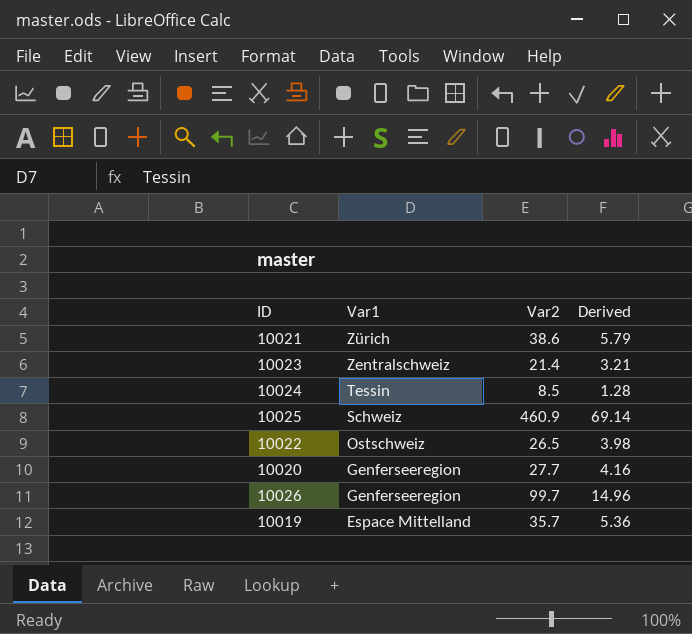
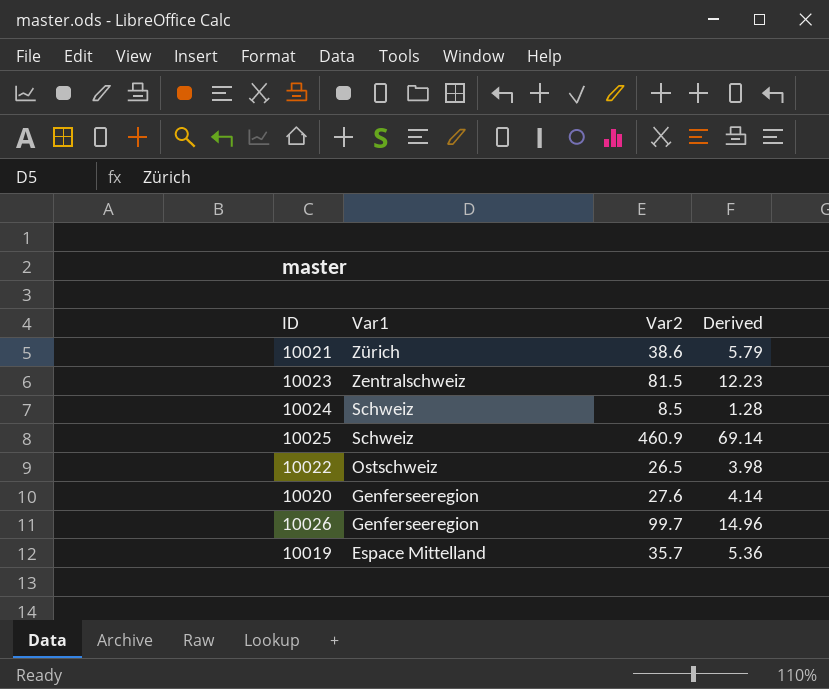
10023 | Var2: 21.4 -> 81.5
10023 | Derived: 3.21 -> 12.23
10024 | Var1: Tessin -> Schweiz
10020 | Var2: 27.7 -> 27.6
10020 | Derived: 4.16 -> 4.14

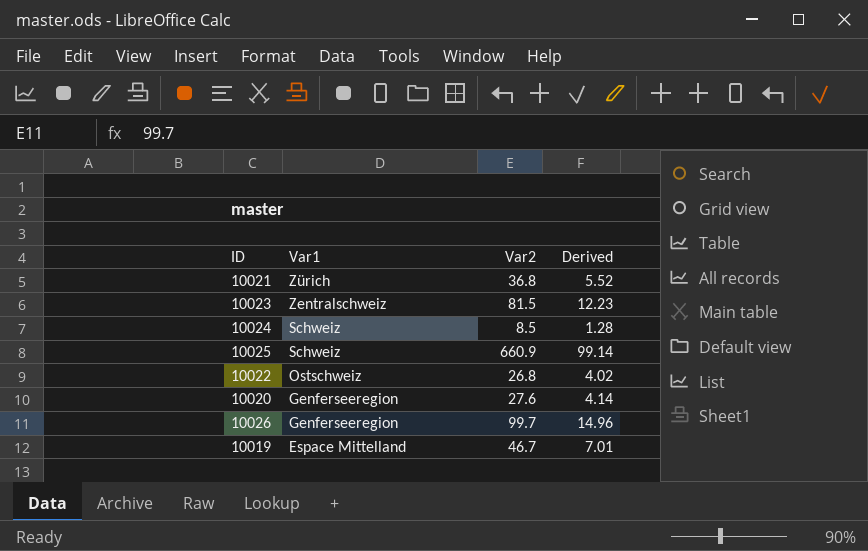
10021 | Var2: 38.6 -> 36.8
10021 | Derived: 5.79 -> 5.52
10025 | Var2: 460.9 -> 660.9
10025 | Derived: 69.14 -> 99.14
10022 | Var2: 26.5 -> 26.8
10022 | Derived: 3.98 -> 4.02
10019 | Var2: 35.7 -> 46.7
10019 | Derived: 5.36 -> 7.01

